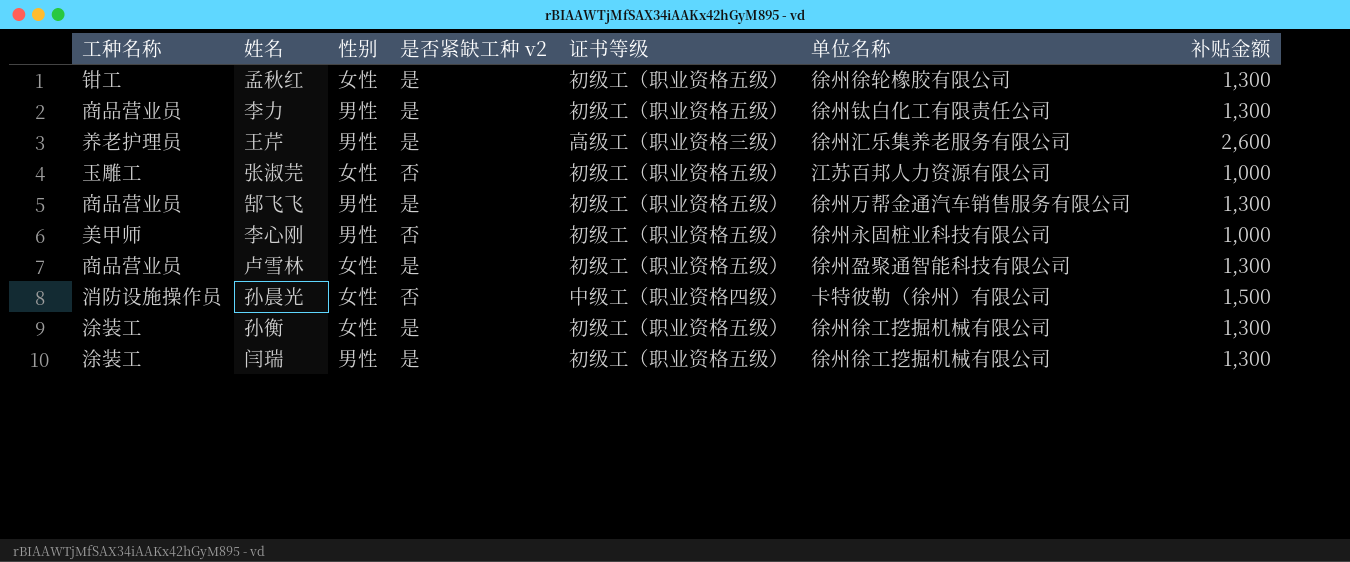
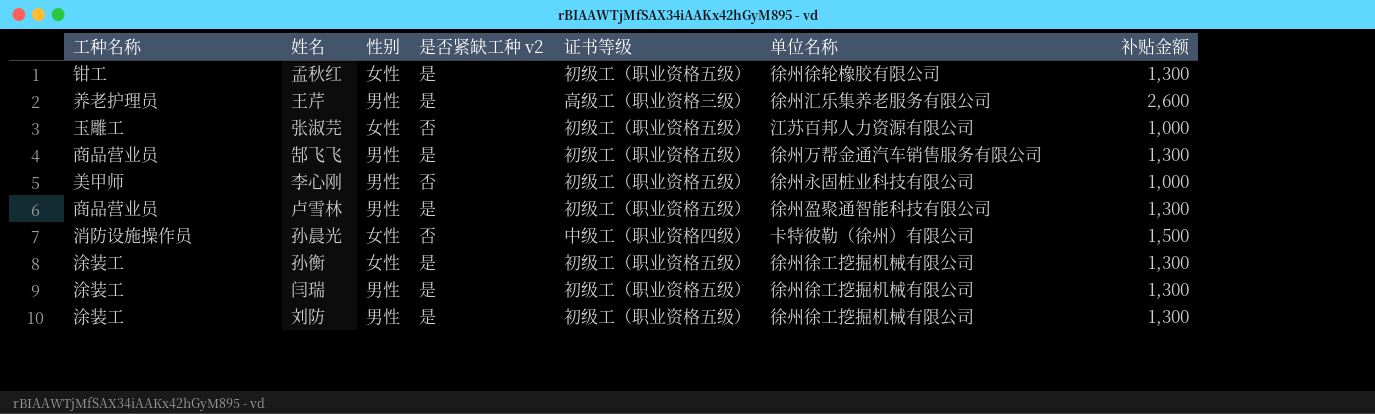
row 李力: 商品营业员 | 男性 | 是 | 初级工（职业资格五级） | 徐州钛白化工有限责任公司 | 1,300 -> none
卢雪林 | 性别: 女性 -> 男性
row 刘防: none -> 涂装工 | 男性 | 是 | 初级工（职业资格五级） | 徐州徐工挖掘机械有限公司 | 1,300

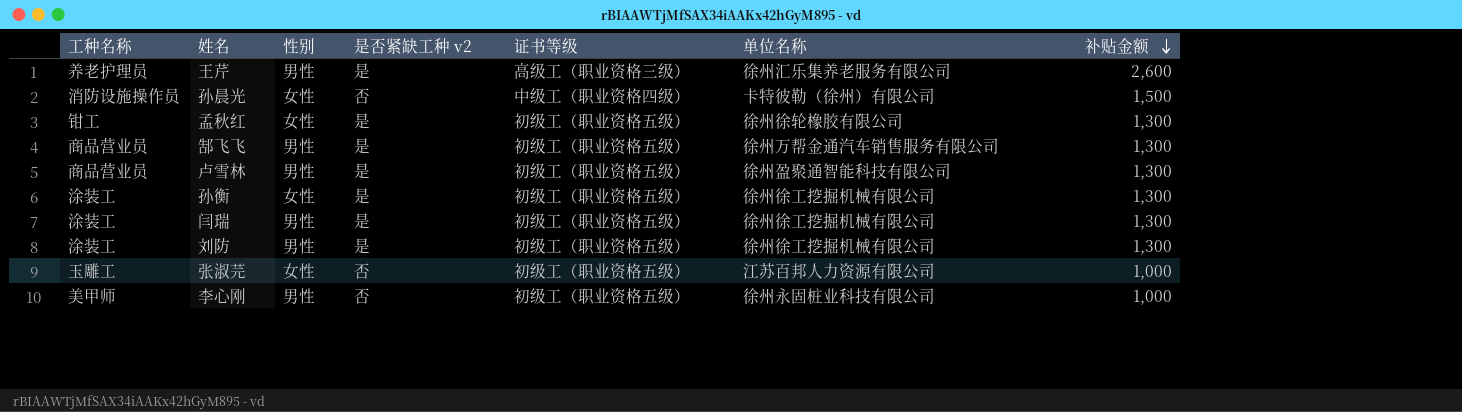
row order: none -> 补贴金额 descending

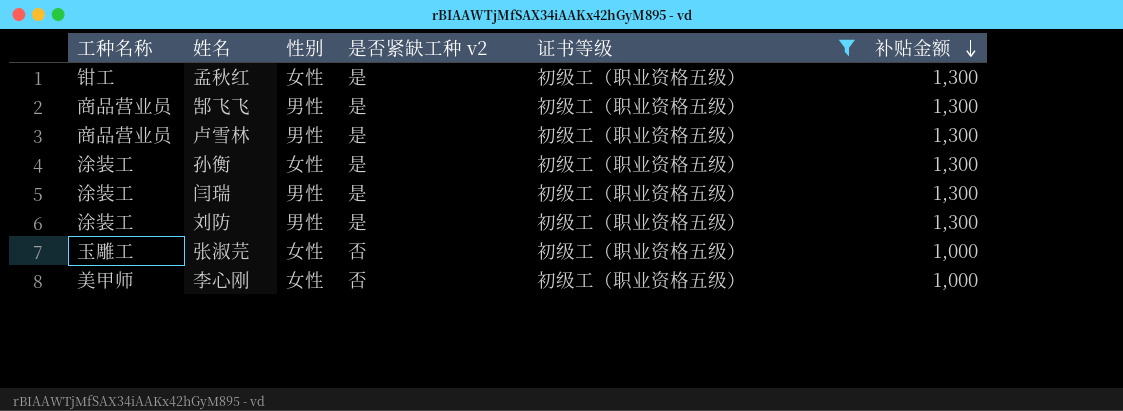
filter: none -> 证书等级 = 初级工（职业资格五级）
column 单位名称 | position: 6 -> none
李心刚 | 性别: 男性 -> 女性

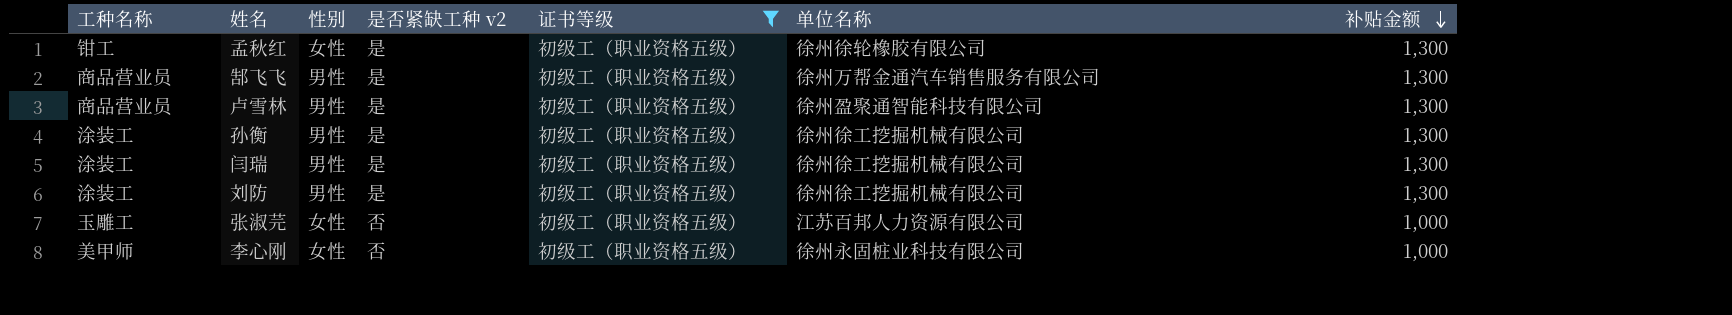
column 单位名称 | position: none -> 6
孙衡 | 性别: 女性 -> 男性

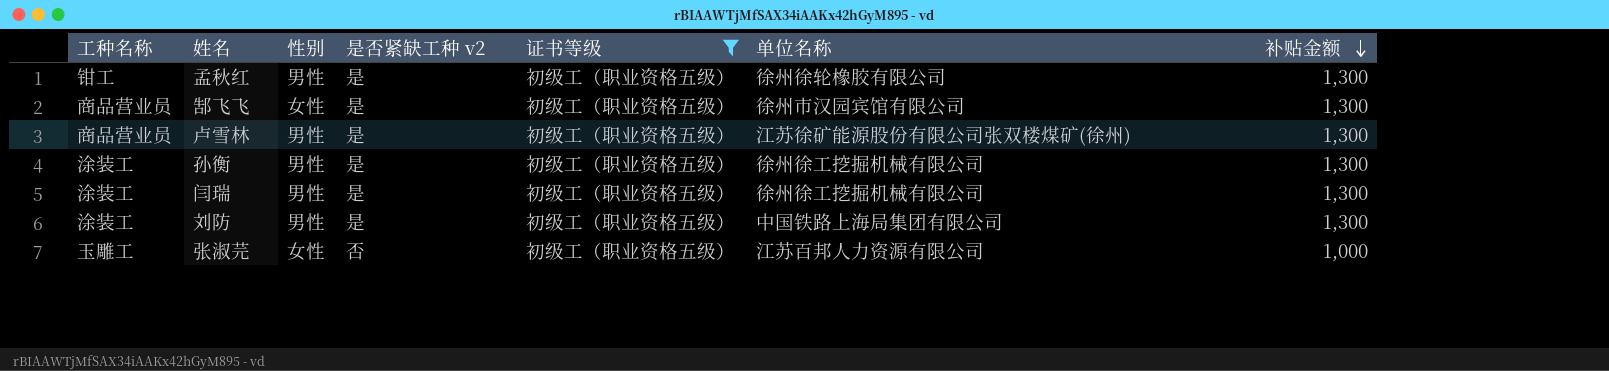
row 李心刚: 美甲师 | 女性 | 否 | 初级工（职业资格五级） | 徐州永固桩业科技有限公司 | 1,000 -> none
孟秋红 | 性别: 女性 -> 男性
郜飞飞 | 性别: 男性 -> 女性
郜飞飞 | 单位名称: 徐州万帮金通汽车销售服务有限公司 -> 徐州市汉园宾馆有限公司
卢雪林 | 单位名称: 徐州盈聚通智能科技有限公司 -> 江苏徐矿能源股份有限公司张双楼煤矿(徐州)
刘防 | 单位名称: 徐州徐工挖掘机械有限公司 -> 中国铁路上海局集团有限公司

